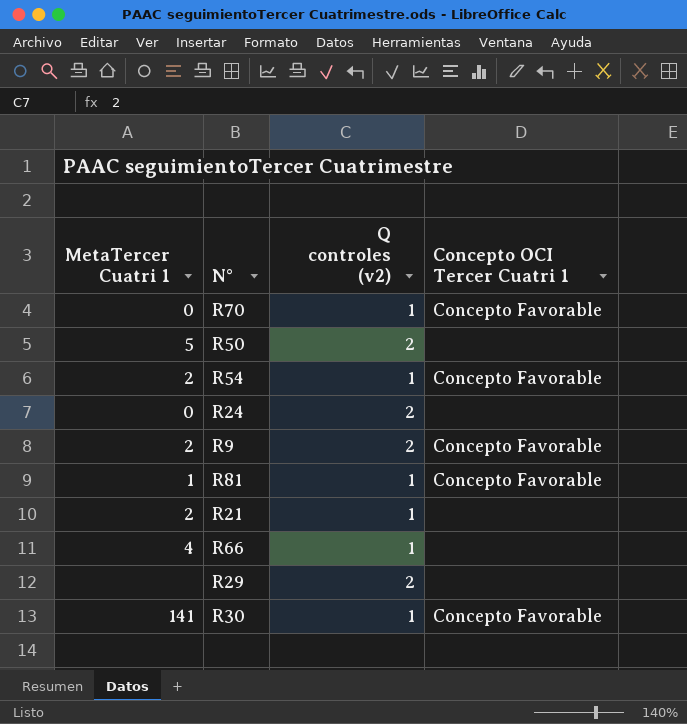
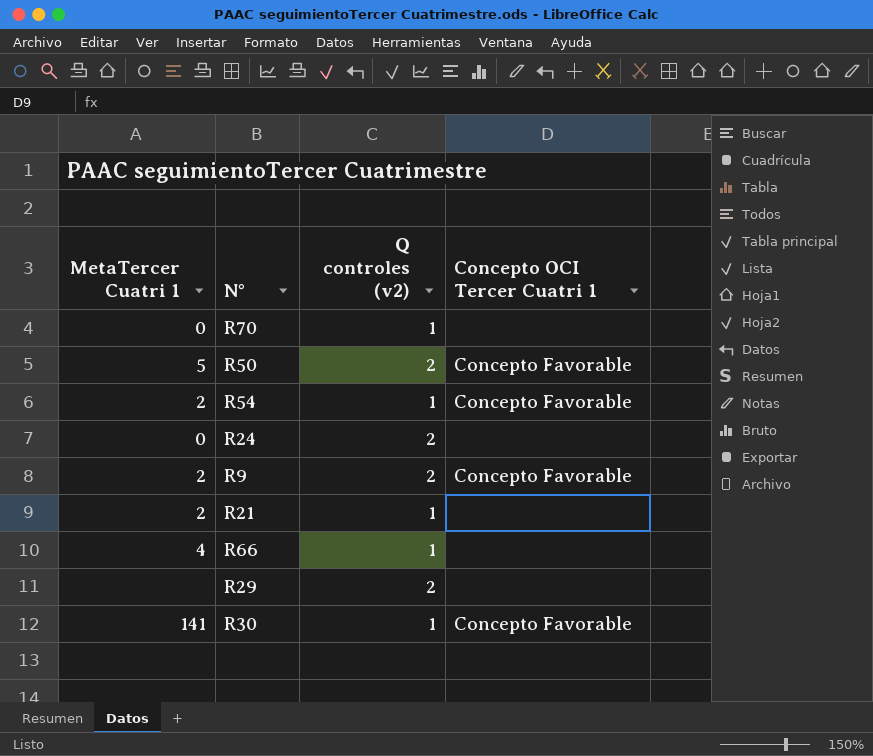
row R81: 1 | 1 | Concepto Favorable -> none
R70 | Concepto OCI Tercer Cuatri 1: Concepto Favorable -> none
R50 | Concepto OCI Tercer Cuatri 1: none -> Concepto Favorable

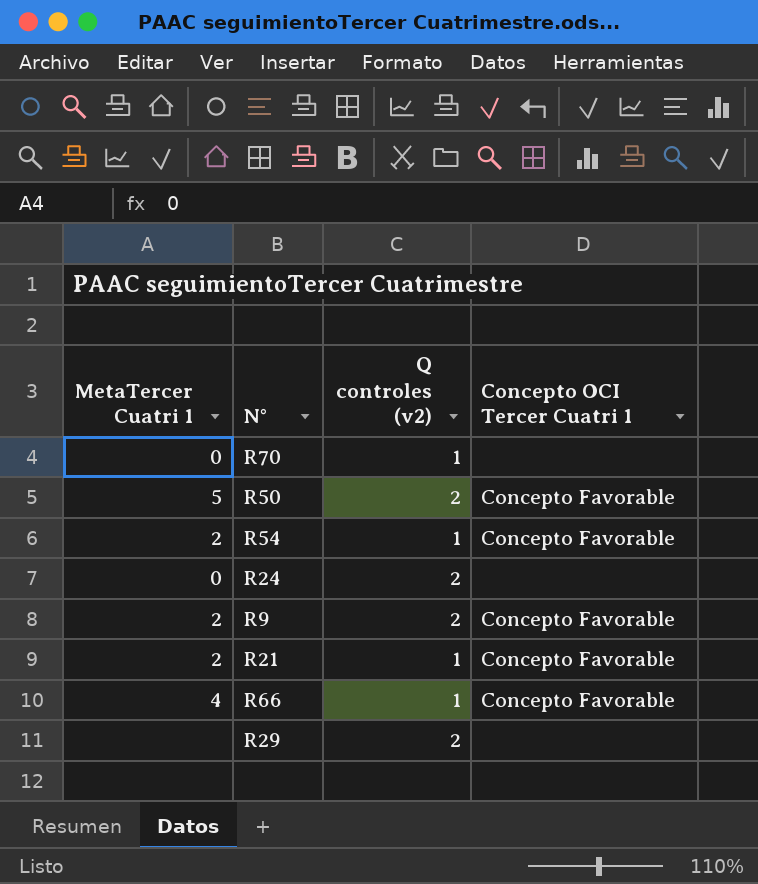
row R30: 141 | 1 | Concepto Favorable -> none
R21 | Concepto OCI Tercer Cuatri 1: none -> Concepto Favorable
R66 | Concepto OCI Tercer Cuatri 1: none -> Concepto Favorable

